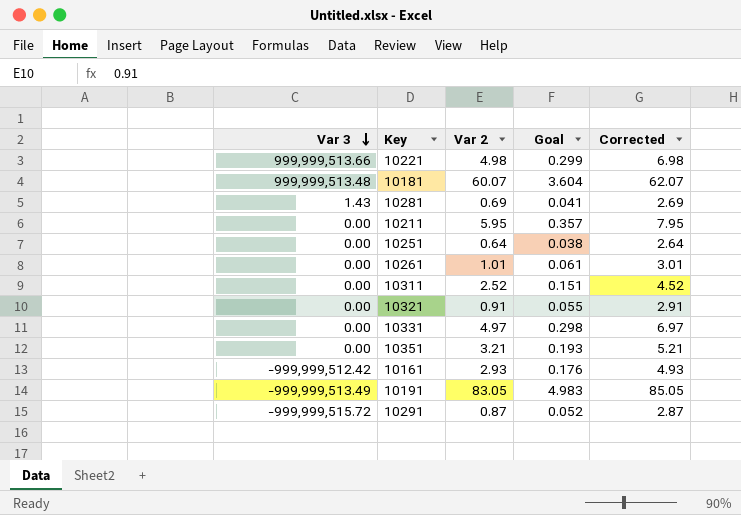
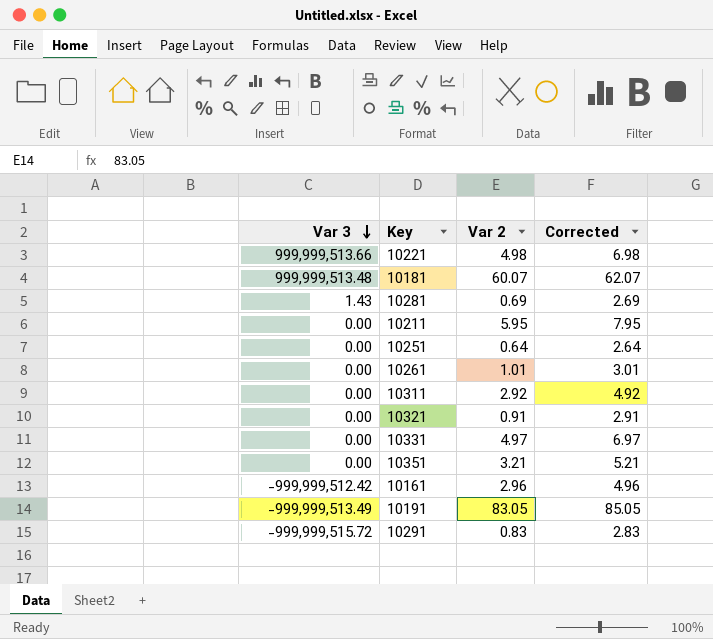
column Goal | formula: [Var 2] * 0.06 -> none
10311 | Var 2: 2.52 -> 2.92
10311 | Corrected: 4.52 -> 4.92
10161 | Var 2: 2.93 -> 2.96
10161 | Corrected: 4.93 -> 4.96
10291 | Var 2: 0.87 -> 0.83
10291 | Corrected: 2.87 -> 2.83

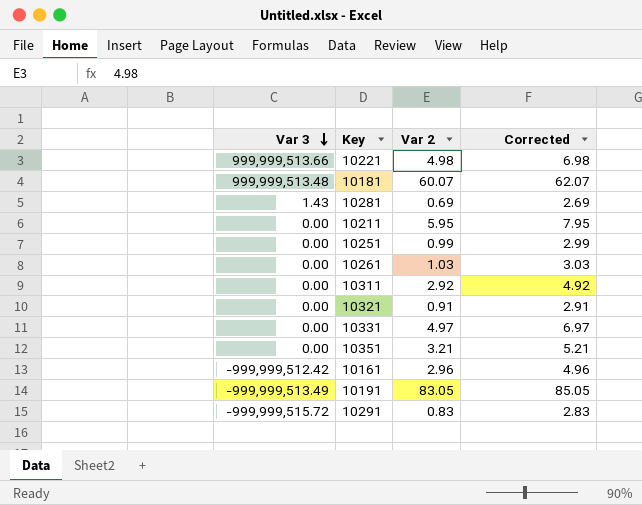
10251 | Var 2: 0.64 -> 0.99
10251 | Corrected: 2.64 -> 2.99
10261 | Var 2: 1.01 -> 1.03
10261 | Corrected: 3.01 -> 3.03

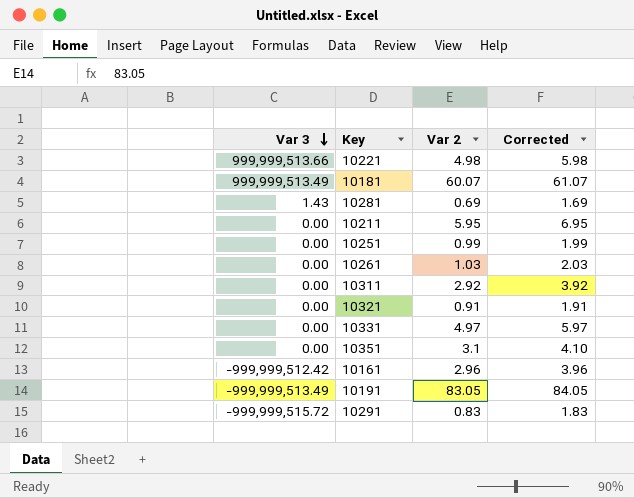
column Corrected | formula: [Var 2] + 2 -> [Var 2] + 1
10181 | Var 3: 999,999,513.48 -> 999,999,513.49
10351 | Var 2: 3.21 -> 3.1

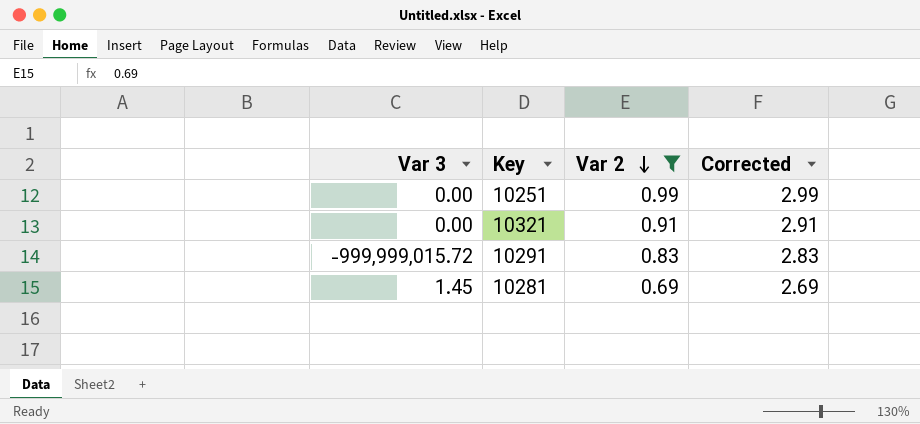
filter: none -> Var 2 <= 0.99
row order: Var 3 descending -> Var 2 descending
column Corrected | formula: [Var 2] + 1 -> [Var 2] + 2
10291 | Var 3: -999,999,515.72 -> -999,999,015.72
10281 | Var 3: 1.43 -> 1.45

